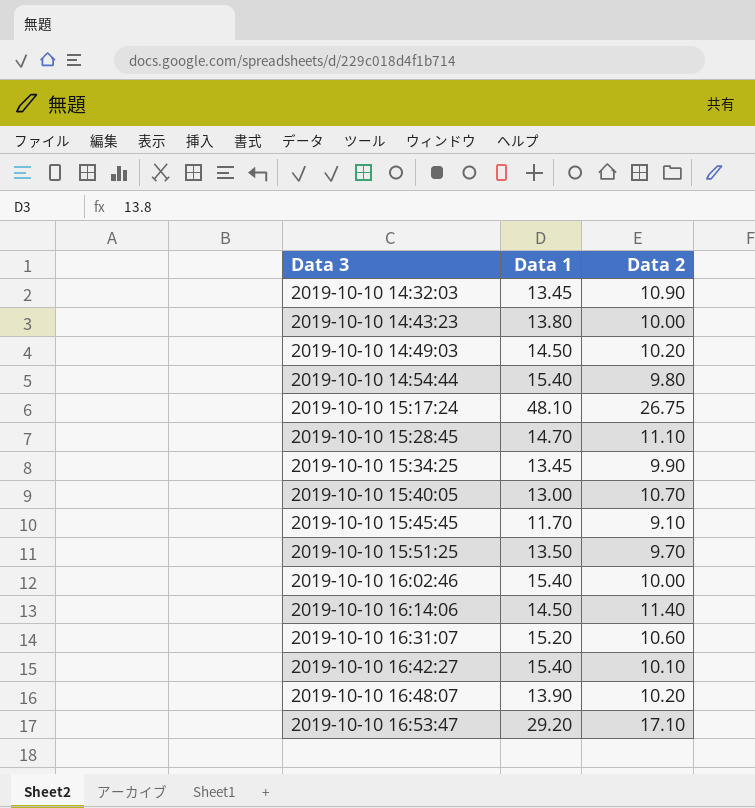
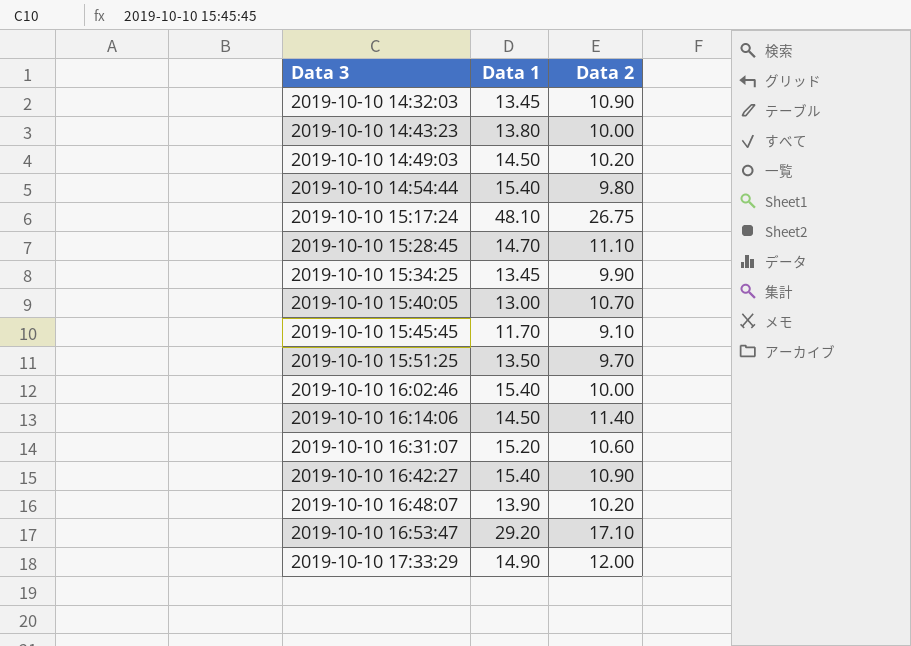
2019-10-10 16:42:27 | Data 2: 10.10 -> 10.90
row 2019-10-10 17:33:29: none -> 14.90 | 12.00

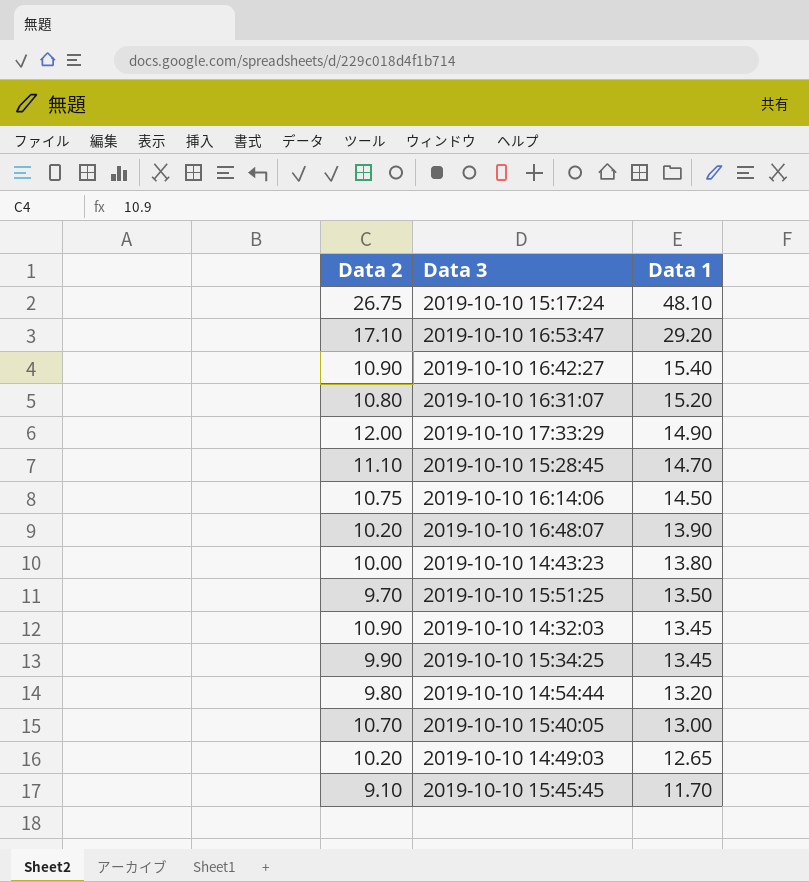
row order: Data 3 ascending -> Data 1 descending
column Data 2 | position: 3 -> 1
row 2019-10-10 16:02:46: 15.40 | 10.00 -> none
2019-10-10 16:31:07 | Data 2: 10.60 -> 10.80
2019-10-10 16:14:06 | Data 2: 11.40 -> 10.75
2019-10-10 14:54:44 | Data 1: 15.40 -> 13.20
2019-10-10 14:49:03 | Data 1: 14.50 -> 12.65

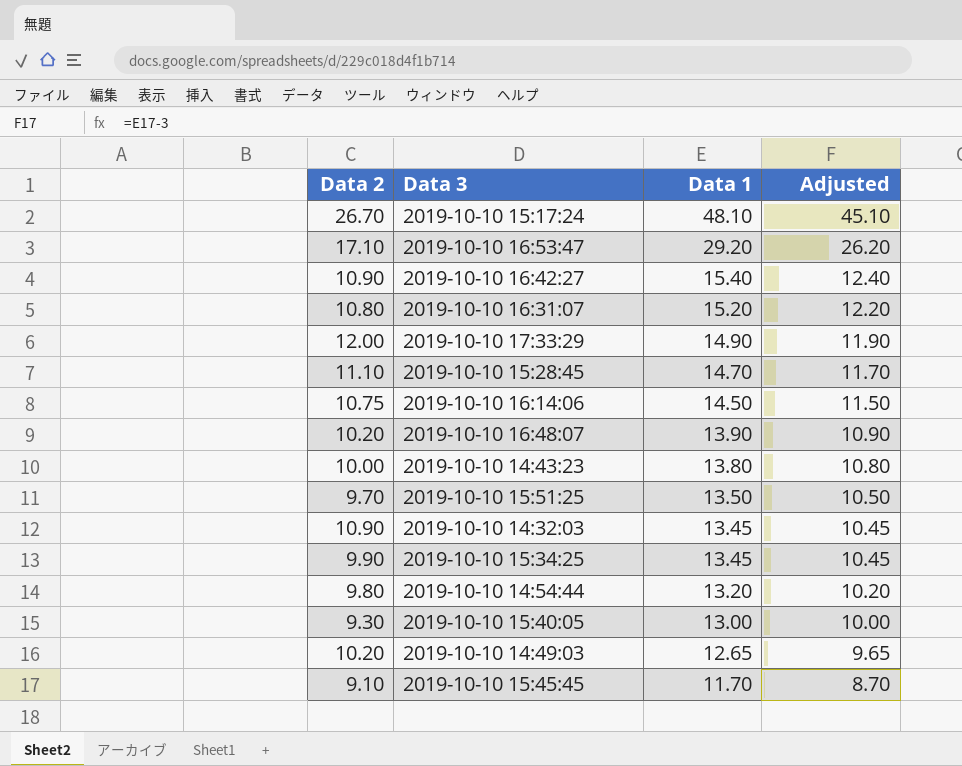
column Adjusted | formula: none -> [Data 1] - 3
2019-10-10 15:17:24 | Data 2: 26.75 -> 26.70
2019-10-10 15:40:05 | Data 2: 10.70 -> 9.30

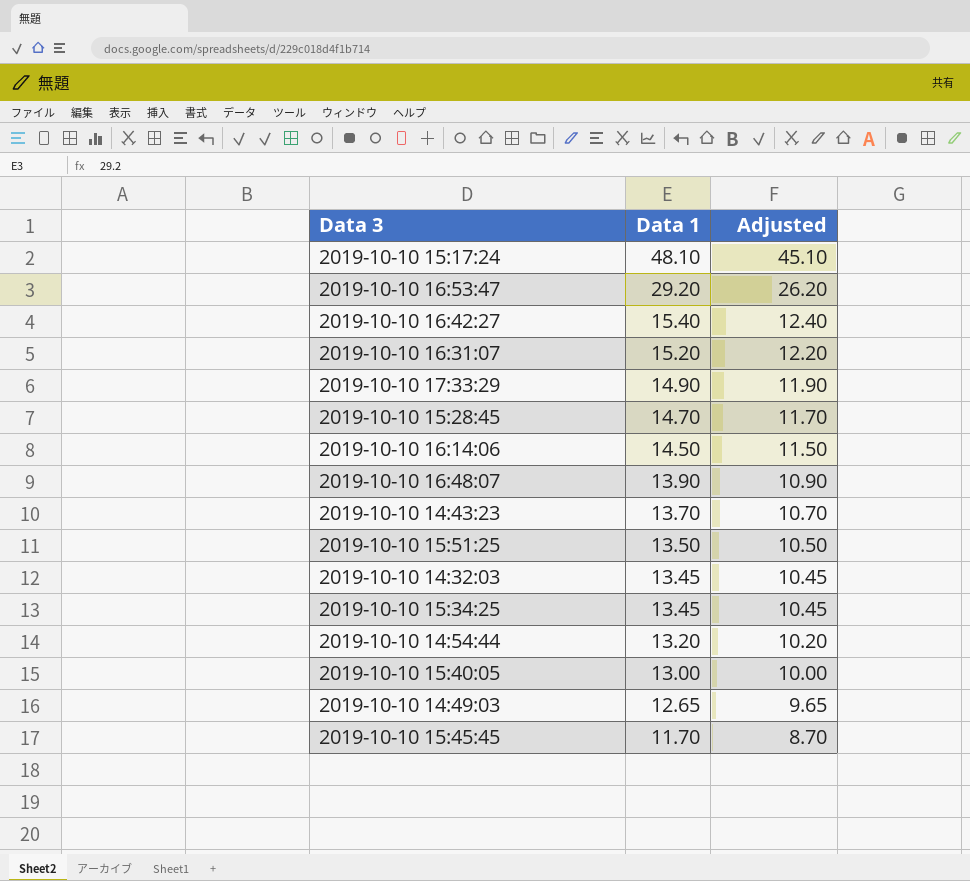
column Data 2 | position: 1 -> none
2019-10-10 14:43:23 | Data 1: 13.80 -> 13.70
2019-10-10 14:43:23 | Adjusted: 10.80 -> 10.70

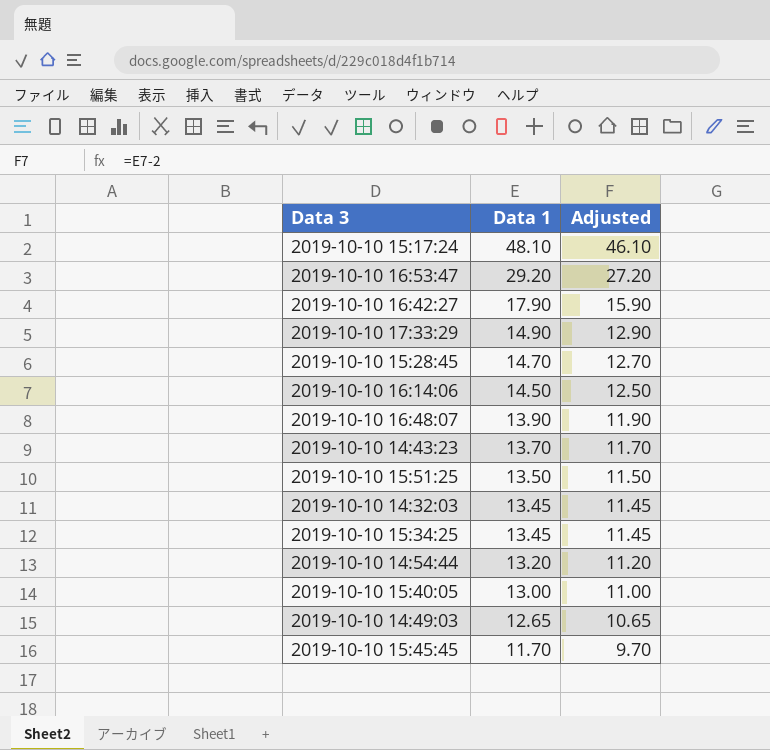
column Adjusted | formula: [Data 1] - 3 -> [Data 1] - 2
row 2019-10-10 16:31:07: 15.20 | 12.20 -> none
2019-10-10 16:42:27 | Data 1: 15.40 -> 17.90

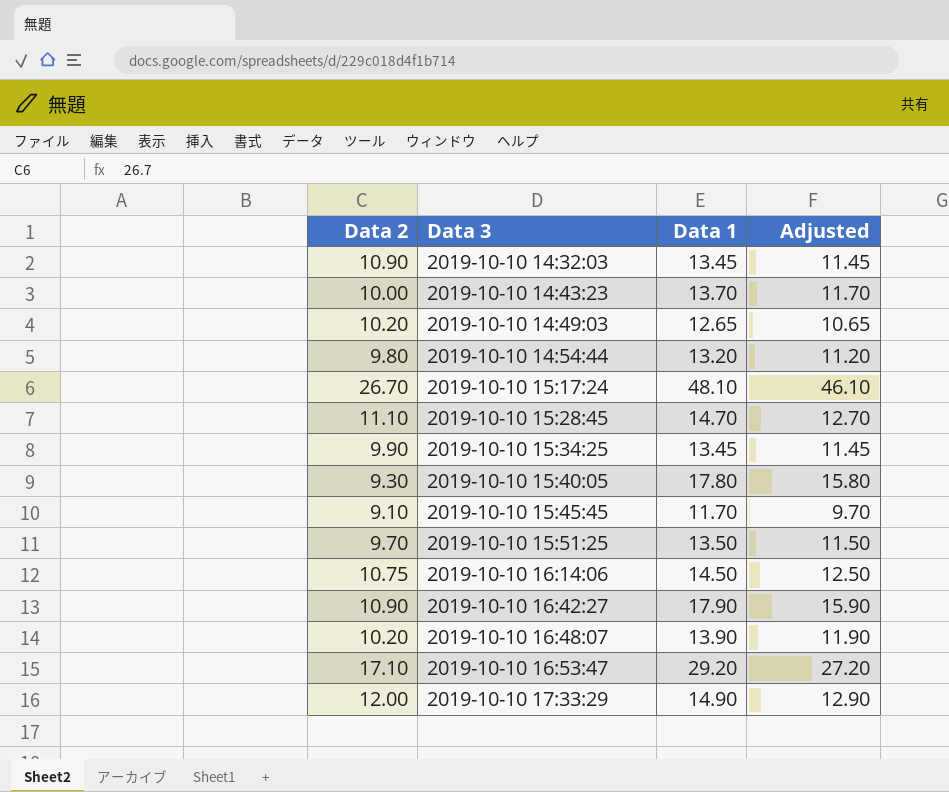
row order: Data 1 descending -> Data 3 ascending
column Data 2 | position: none -> 1
2019-10-10 15:40:05 | Data 1: 13.00 -> 17.80
2019-10-10 15:40:05 | Adjusted: 11.00 -> 15.80

